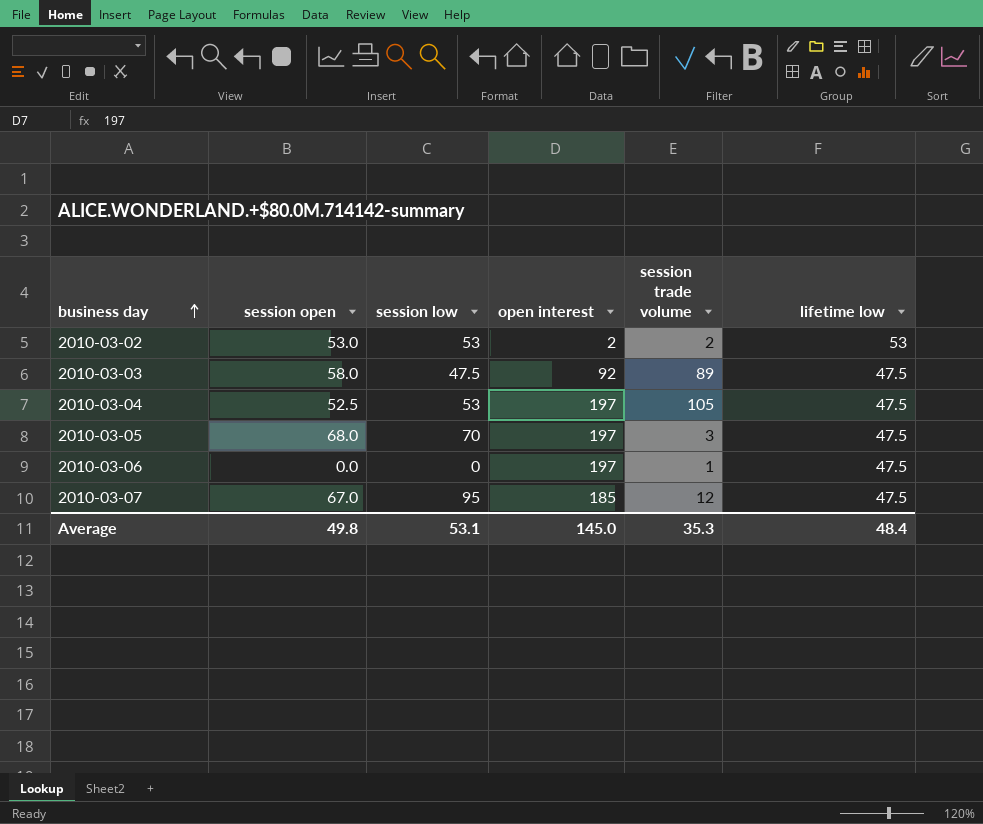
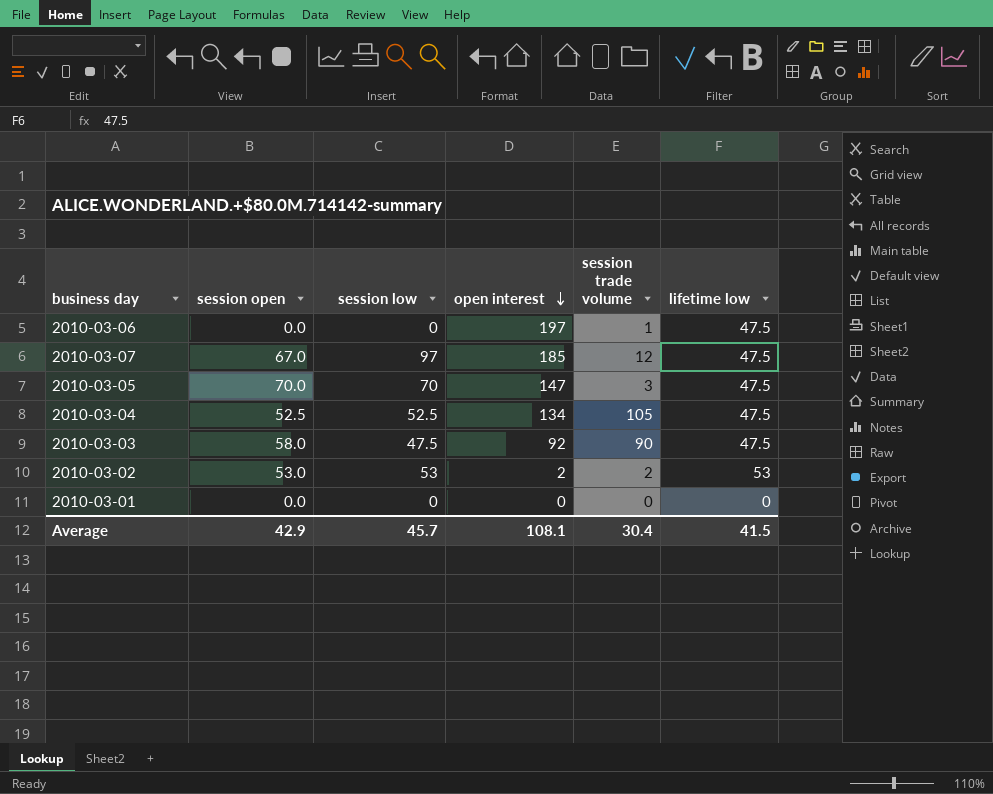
row order: business day ascending -> open interest descending
2010-03-07 | session low: 95 -> 97
2010-03-05 | session open: 68.0 -> 70.0
2010-03-05 | open interest: 197 -> 147
2010-03-04 | session low: 53 -> 52.5
2010-03-04 | open interest: 197 -> 134
2010-03-03 | session trade volume: 89 -> 90
row 2010-03-01: none -> 0.0 | 0 | 0 | 0 | 0
Average | session open: 49.8 -> 42.9
Average | session low: 53.1 -> 45.7
Average | open interest: 145.0 -> 108.1
Average | session trade volume: 35.3 -> 30.4
Average | lifetime low: 48.4 -> 41.5

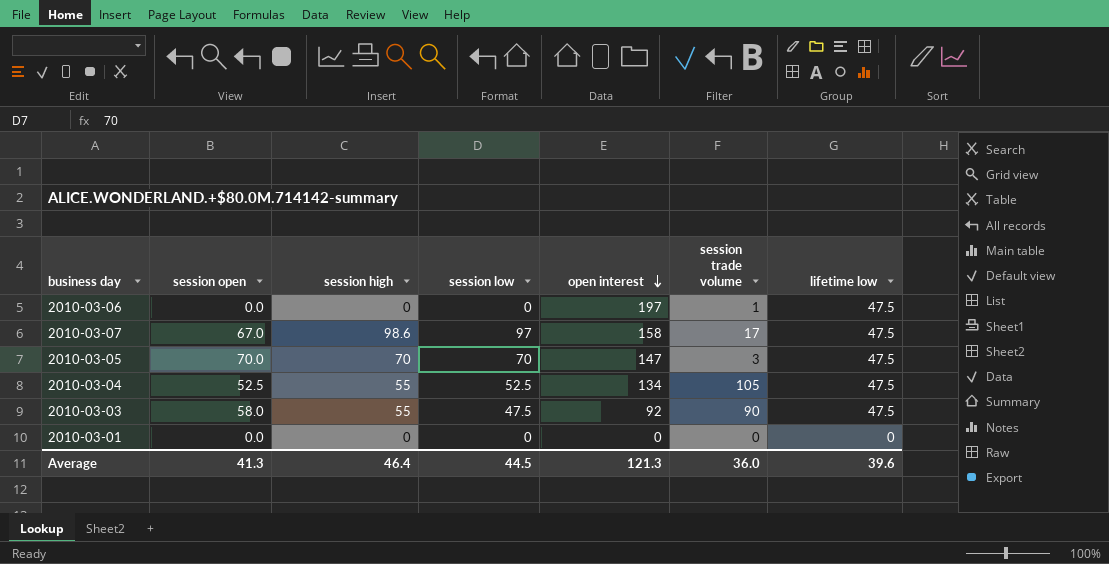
column session high | position: none -> 3
row 2010-03-02: 53.0 | 53 | 2 | 2 | 53 -> none
2010-03-07 | open interest: 185 -> 158
2010-03-07 | session trade volume: 12 -> 17
Average | session open: 42.9 -> 41.3
Average | session low: 45.7 -> 44.5
Average | open interest: 108.1 -> 121.3
Average | session trade volume: 30.4 -> 36.0
Average | lifetime low: 41.5 -> 39.6

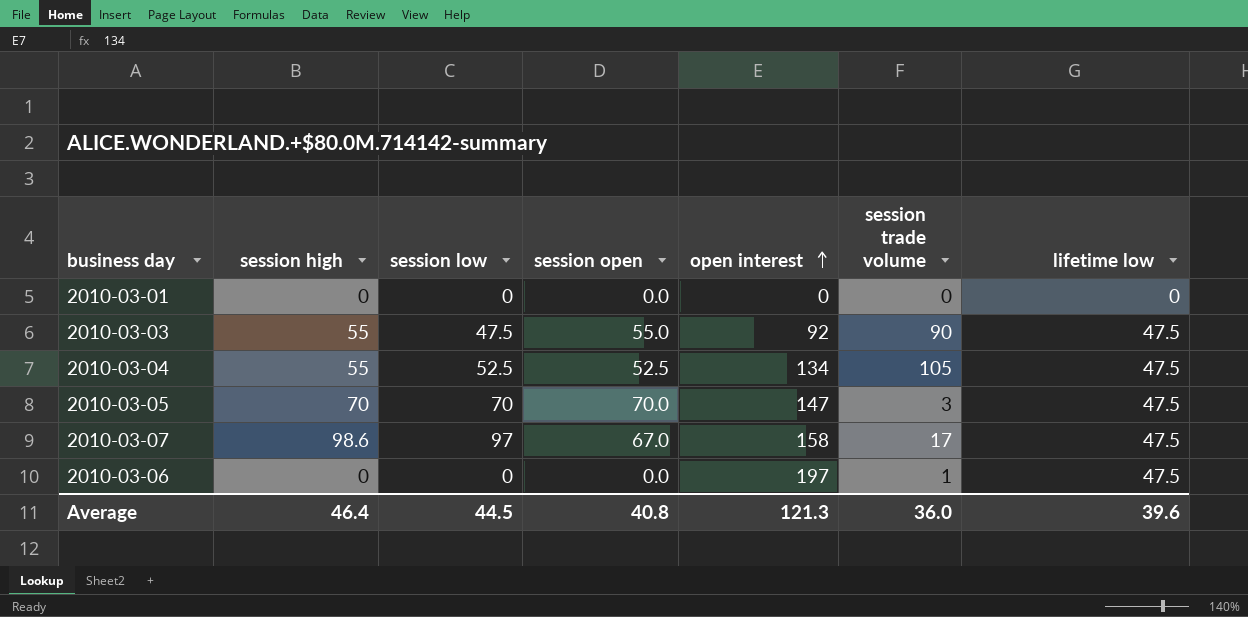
row order: open interest descending -> open interest ascending
column session open | position: 2 -> 4
2010-03-03 | session open: 58.0 -> 55.0
Average | session open: 41.3 -> 40.8

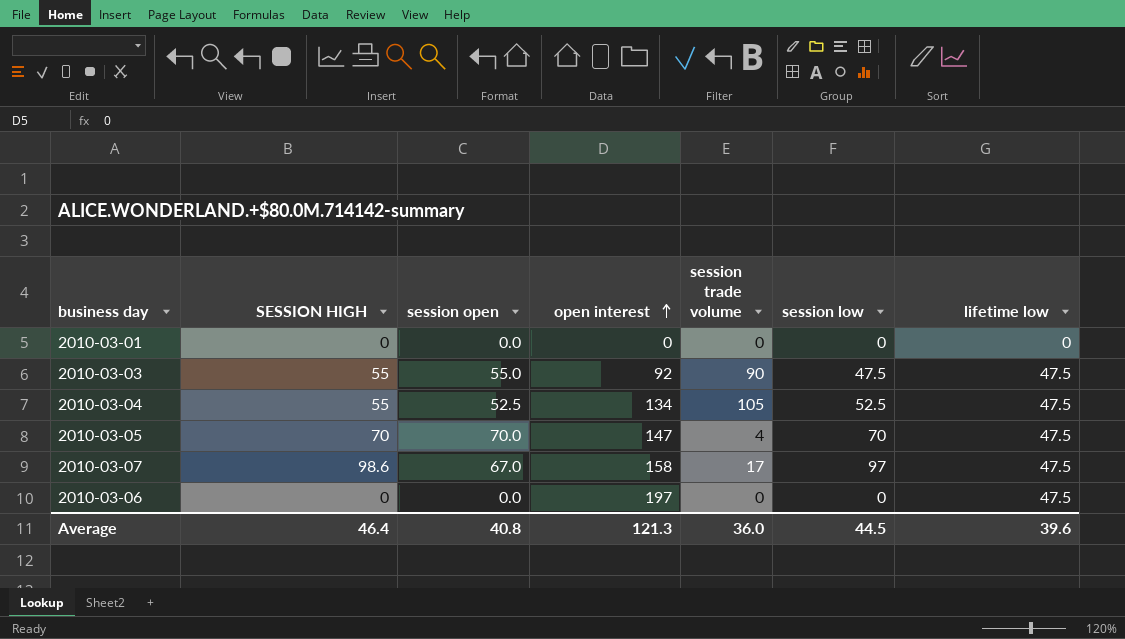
column name: session high -> SESSION HIGH
column session low | position: 3 -> 6
2010-03-05 | session trade volume: 3 -> 4
2010-03-06 | session trade volume: 1 -> 0

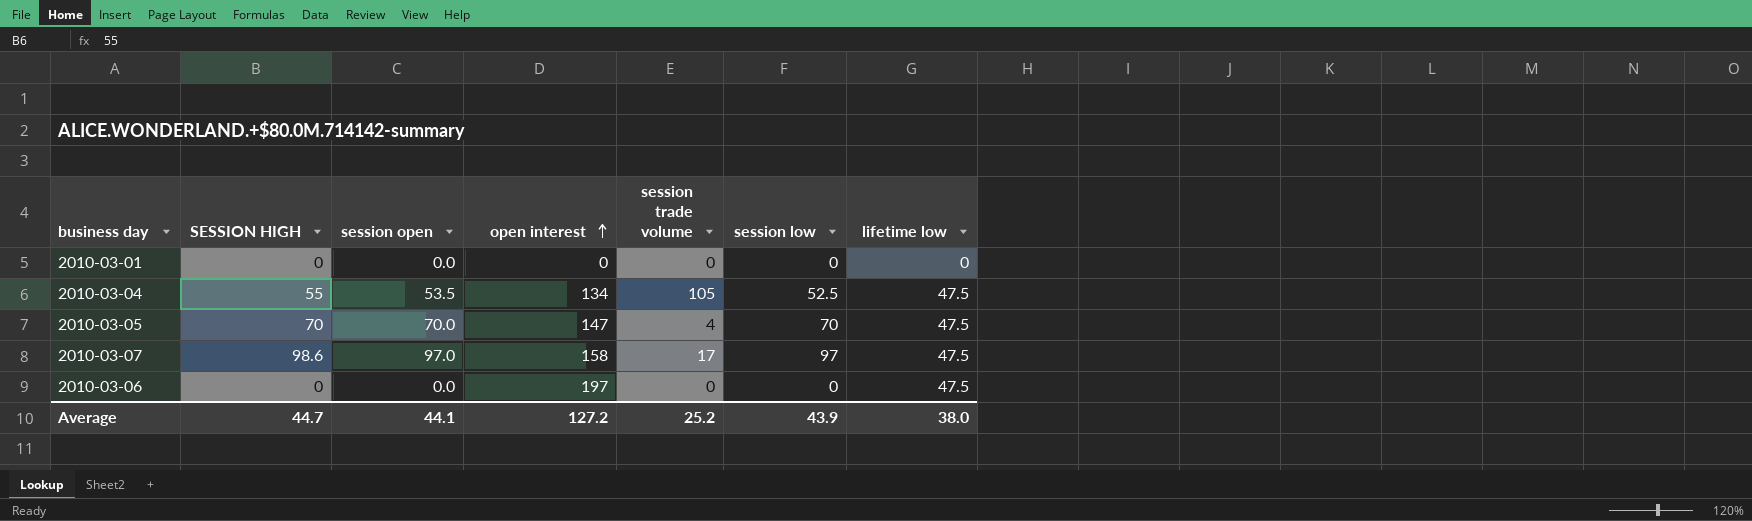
row 2010-03-03: 55 | 55.0 | 92 | 90 | 47.5 | 47.5 -> none
2010-03-04 | session open: 52.5 -> 53.5
2010-03-07 | session open: 67.0 -> 97.0
Average | SESSION HIGH: 46.4 -> 44.7
Average | session open: 40.8 -> 44.1
Average | open interest: 121.3 -> 127.2
Average | session trade volume: 36.0 -> 25.2
Average | session low: 44.5 -> 43.9
Average | lifetime low: 39.6 -> 38.0

